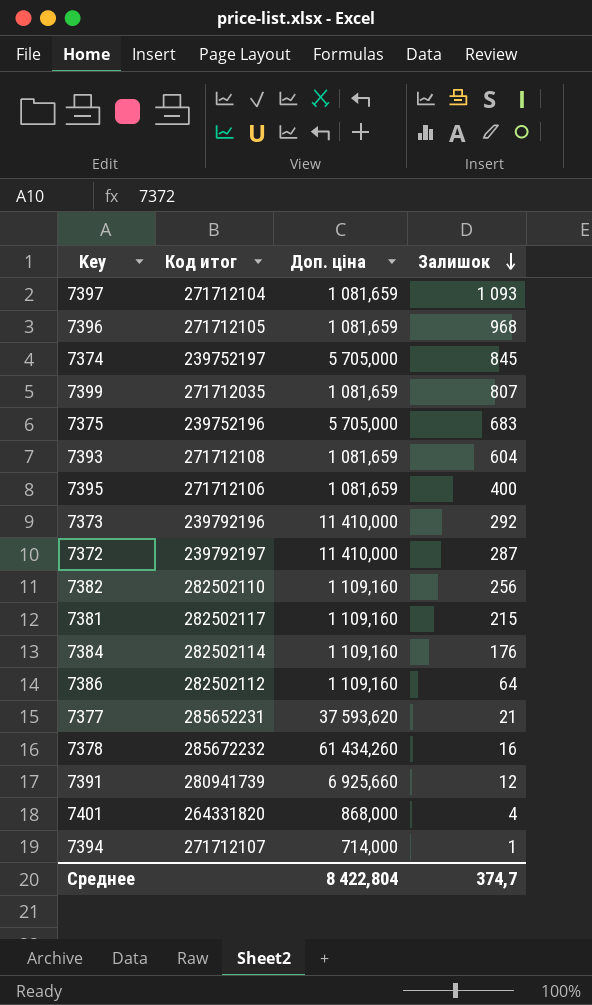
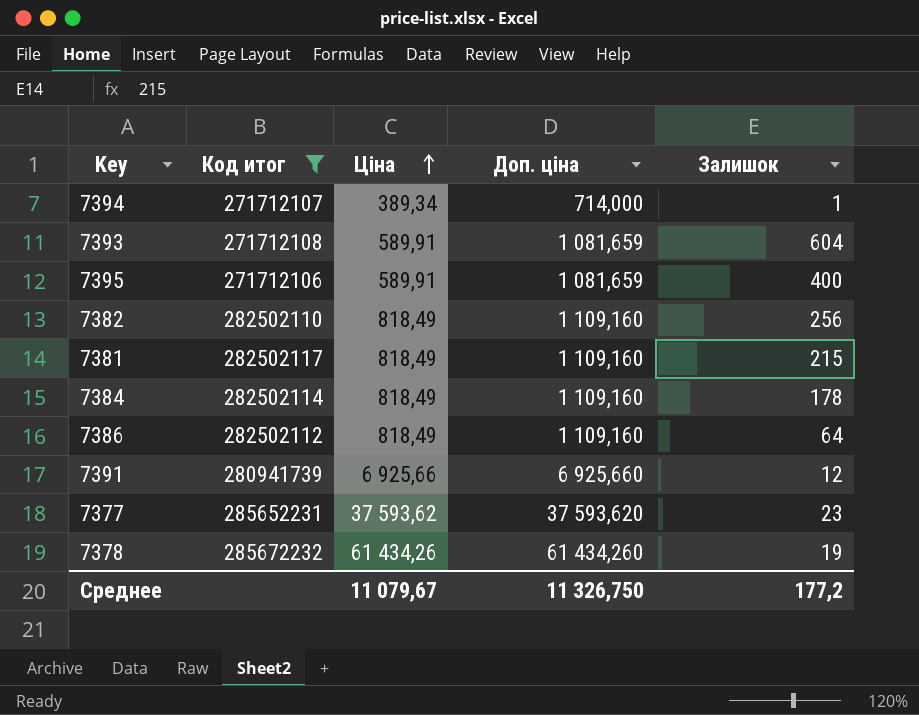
filter: none -> Код итог >= 271712106
row order: Залишок descending -> Ціна ascending
column Ціна | position: none -> 3
7384 | Залишок: 176 -> 178
7377 | Залишок: 21 -> 23
7378 | Залишок: 16 -> 19
Среднее | Доп. ціна: 8 422,804 -> 11 326,750
Среднее | Залишок: 374,7 -> 177,2

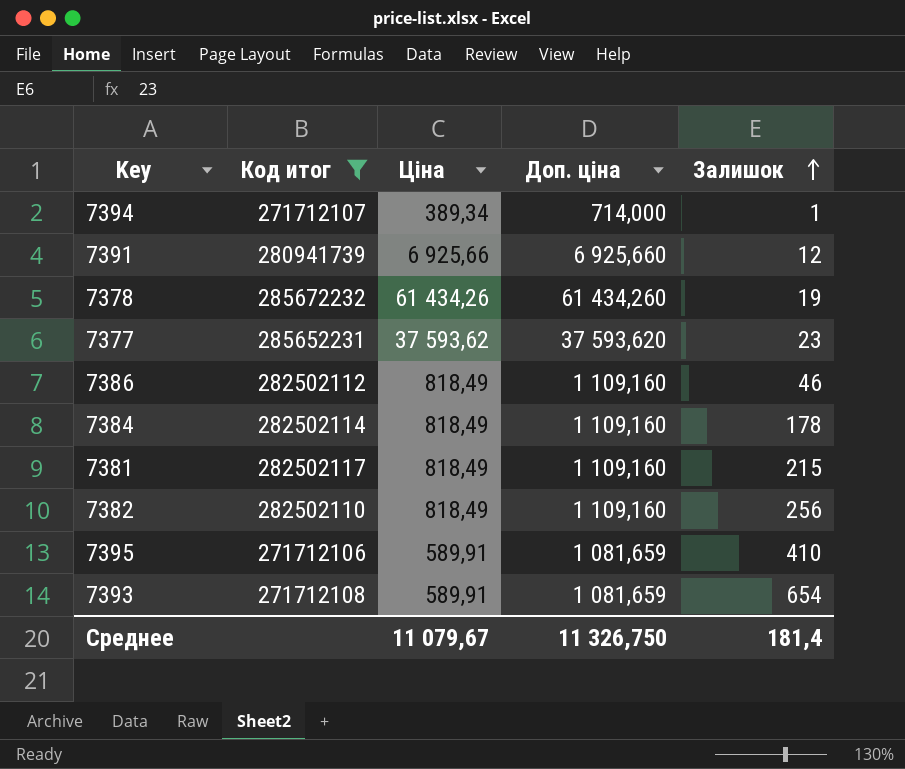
row order: Ціна ascending -> Залишок ascending
7386 | Залишок: 64 -> 46
7395 | Залишок: 400 -> 410
7393 | Залишок: 604 -> 654
Среднее | Залишок: 177,2 -> 181,4

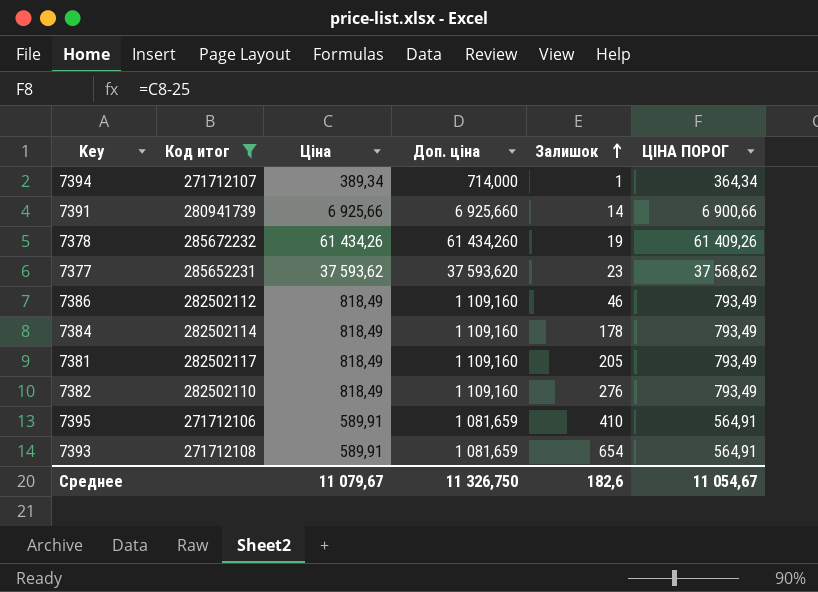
column ЦІНА ПОРОГ | formula: none -> [Ціна] - 25
7391 | Залишок: 12 -> 14
7381 | Залишок: 215 -> 205
7382 | Залишок: 256 -> 276
Среднее | Залишок: 181,4 -> 182,6

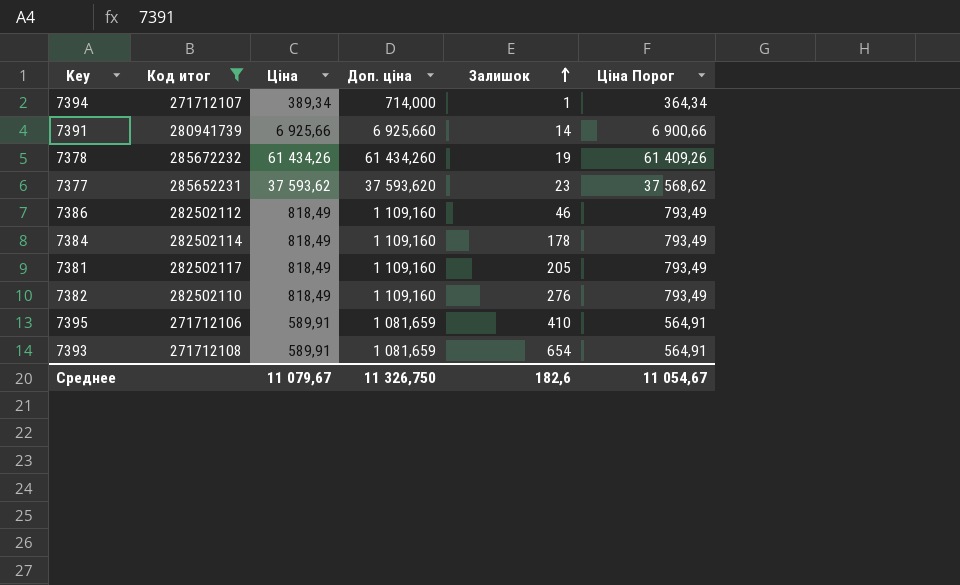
column name: ЦІНА ПОРОГ -> Ціна Порог

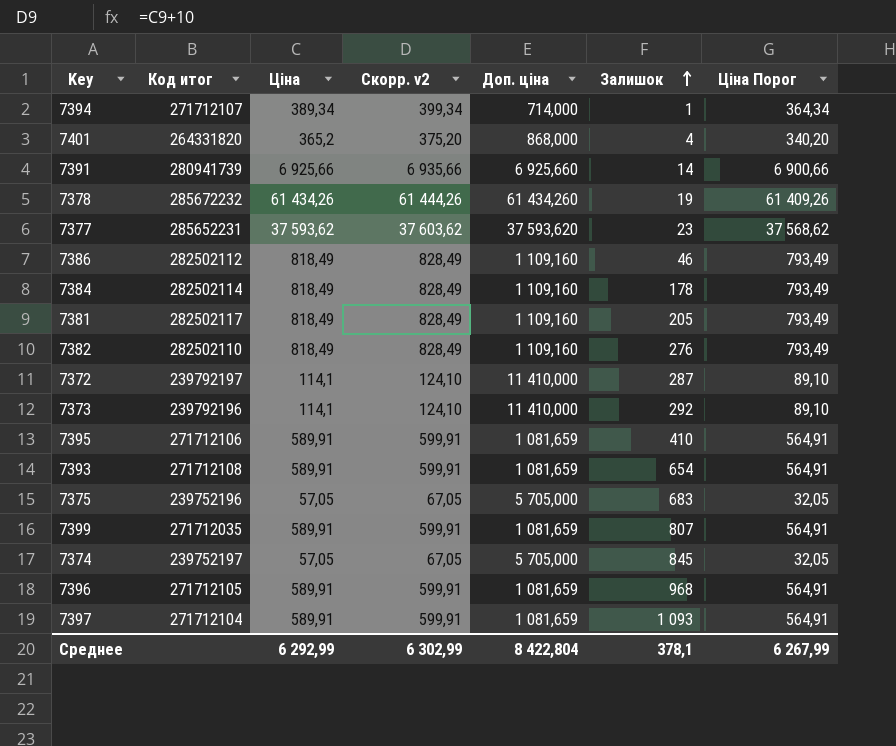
filter: Код итог >= 271712106 -> none
column Скорр. v2 | formula: none -> [Ціна] + 10
Среднее | Ціна: 11 079,67 -> 6 292,99
Среднее | Доп. ціна: 11 326,750 -> 8 422,804
Среднее | Залишок: 182,6 -> 378,1
Среднее | Ціна Порог: 11 054,67 -> 6 267,99

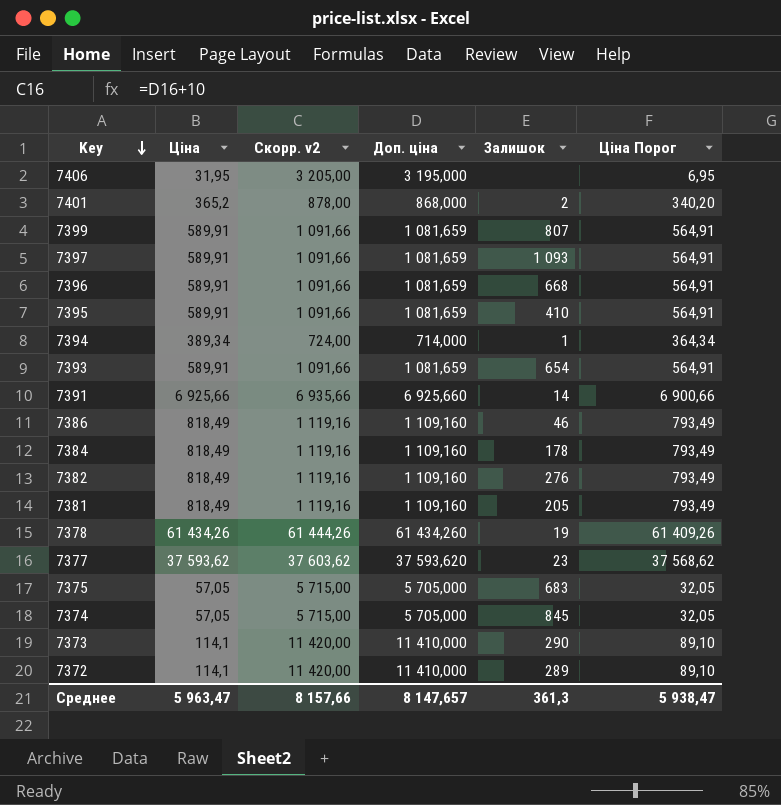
row order: Залишок ascending -> Key descending
column Код итог | position: 2 -> none
column Скорр. v2 | formula: [Ціна] + 10 -> [Доп. ціна] + 10
row 7406: none -> 31,95 | 3 205,00 | 3 195,000 | none | 6,95
7401 | Залишок: 4 -> 2
7396 | Залишок: 968 -> 668
7373 | Залишок: 292 -> 290
7372 | Залишок: 287 -> 289
Среднее | Ціна: 6 292,99 -> 5 963,47
Среднее | Скорр. v2: 6 302,99 -> 8 157,66
Среднее | Доп. ціна: 8 422,804 -> 8 147,657
Среднее | Залишок: 378,1 -> 361,3
Среднее | Ціна Порог: 6 267,99 -> 5 938,47

